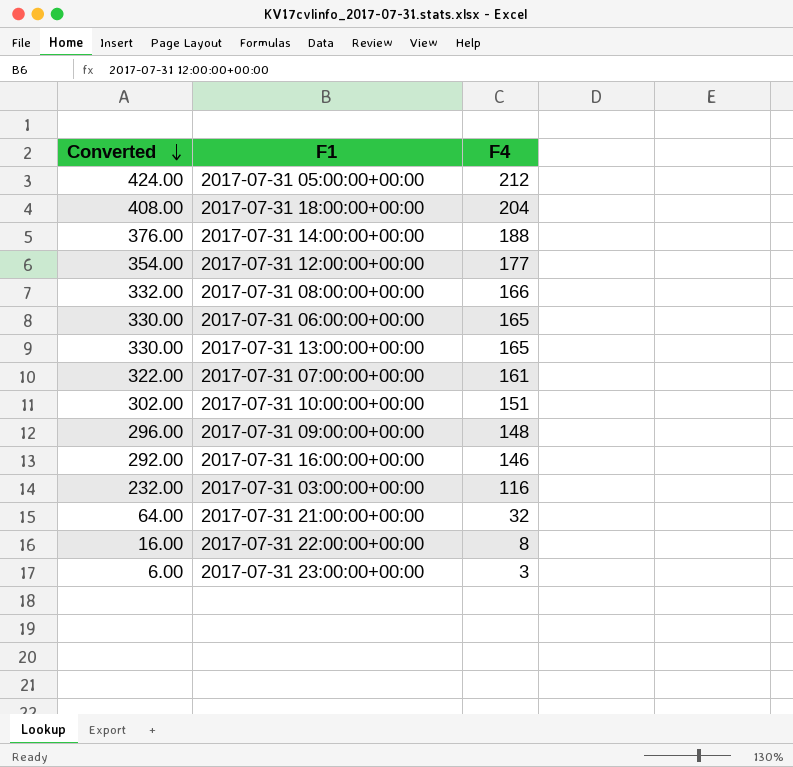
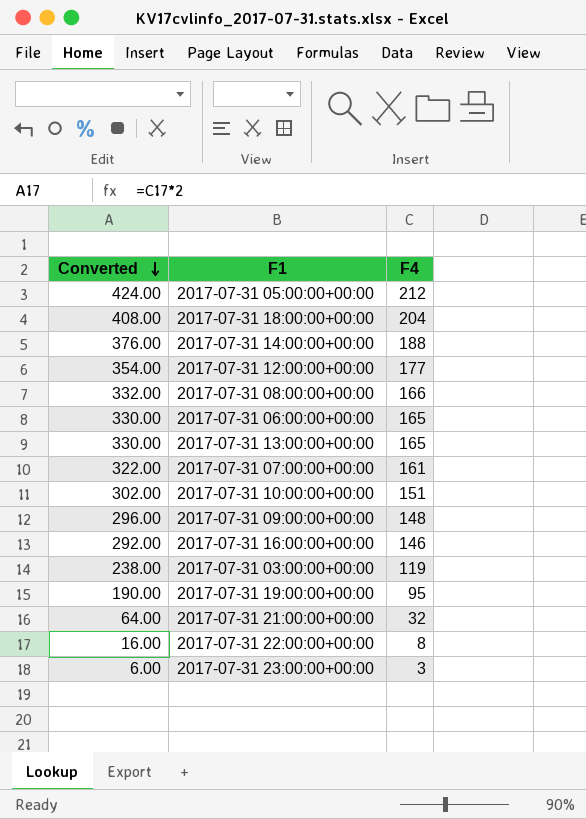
2017-07-31 03:00:00+00:00 | Converted: 232.00 -> 238.00
2017-07-31 03:00:00+00:00 | F4: 116 -> 119
row 2017-07-31 19:00:00+00:00: none -> 190.00 | 95

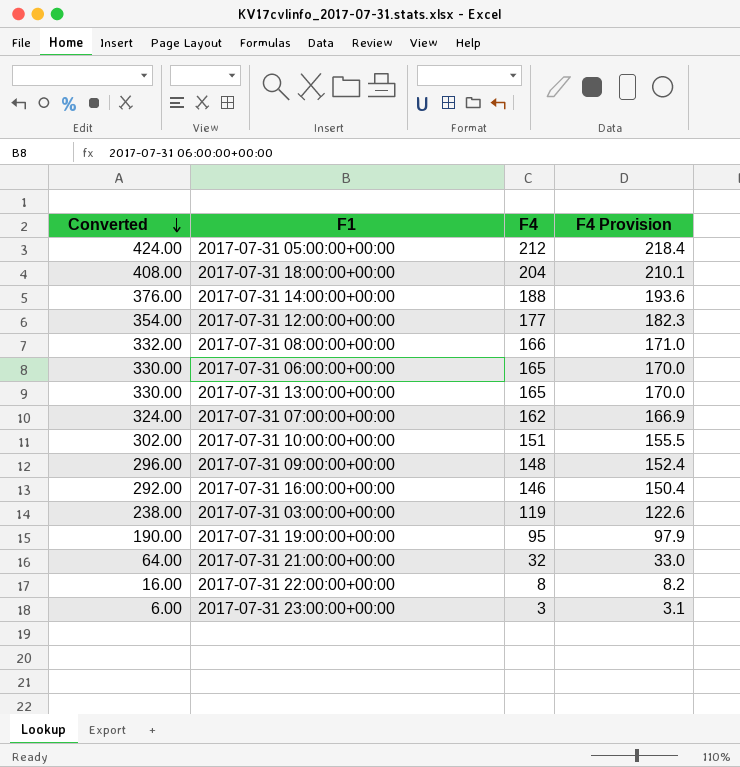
column F4 Provision | formula: none -> [F4] * 1.03
2017-07-31 07:00:00+00:00 | Converted: 322.00 -> 324.00
2017-07-31 07:00:00+00:00 | F4: 161 -> 162

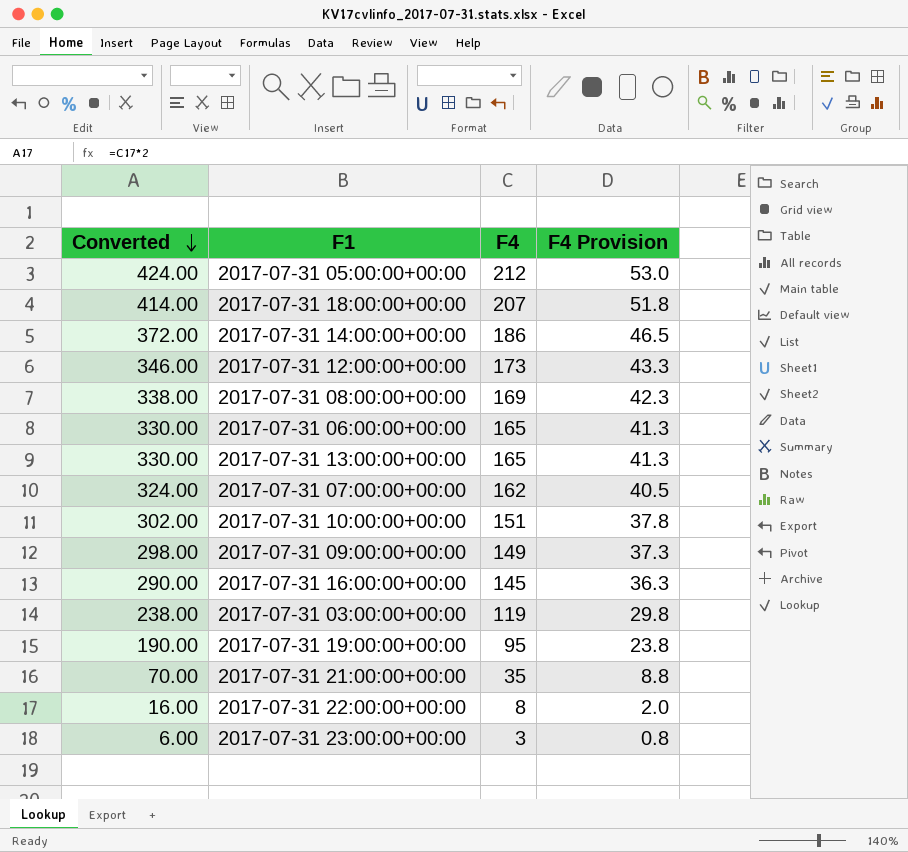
column F4 Provision | formula: [F4] * 1.03 -> [F4] * 0.25
2017-07-31 18:00:00+00:00 | Converted: 408.00 -> 414.00
2017-07-31 18:00:00+00:00 | F4: 204 -> 207
2017-07-31 14:00:00+00:00 | Converted: 376.00 -> 372.00
2017-07-31 14:00:00+00:00 | F4: 188 -> 186
2017-07-31 12:00:00+00:00 | Converted: 354.00 -> 346.00
2017-07-31 12:00:00+00:00 | F4: 177 -> 173
2017-07-31 08:00:00+00:00 | Converted: 332.00 -> 338.00
2017-07-31 08:00:00+00:00 | F4: 166 -> 169
2017-07-31 09:00:00+00:00 | Converted: 296.00 -> 298.00
2017-07-31 09:00:00+00:00 | F4: 148 -> 149
2017-07-31 16:00:00+00:00 | Converted: 292.00 -> 290.00
2017-07-31 16:00:00+00:00 | F4: 146 -> 145
2017-07-31 21:00:00+00:00 | Converted: 64.00 -> 70.00
2017-07-31 21:00:00+00:00 | F4: 32 -> 35

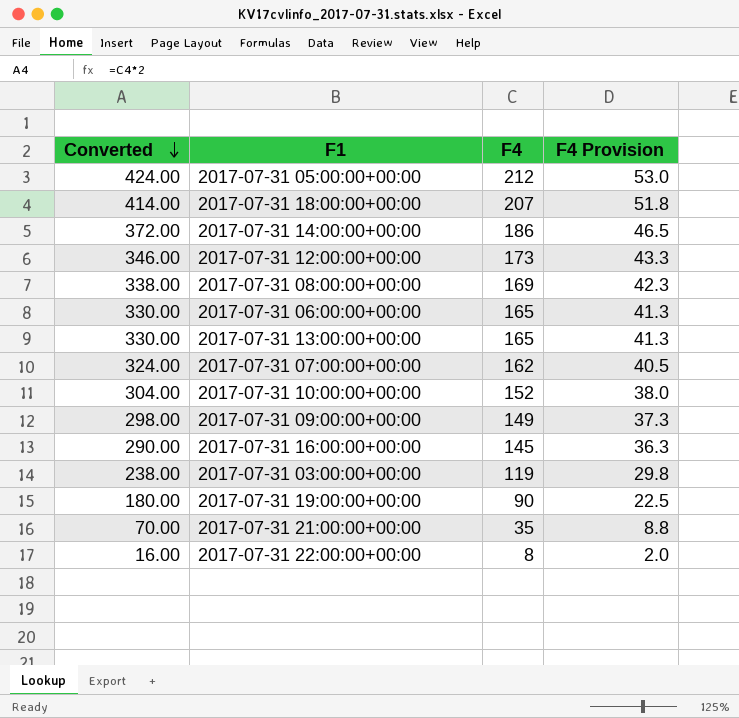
row 2017-07-31 23:00:00+00:00: 6.00 | 3 | 0.8 -> none
2017-07-31 10:00:00+00:00 | Converted: 302.00 -> 304.00
2017-07-31 10:00:00+00:00 | F4: 151 -> 152
2017-07-31 10:00:00+00:00 | F4 Provision: 37.8 -> 38.0
2017-07-31 19:00:00+00:00 | Converted: 190.00 -> 180.00
2017-07-31 19:00:00+00:00 | F4: 95 -> 90
2017-07-31 19:00:00+00:00 | F4 Provision: 23.8 -> 22.5

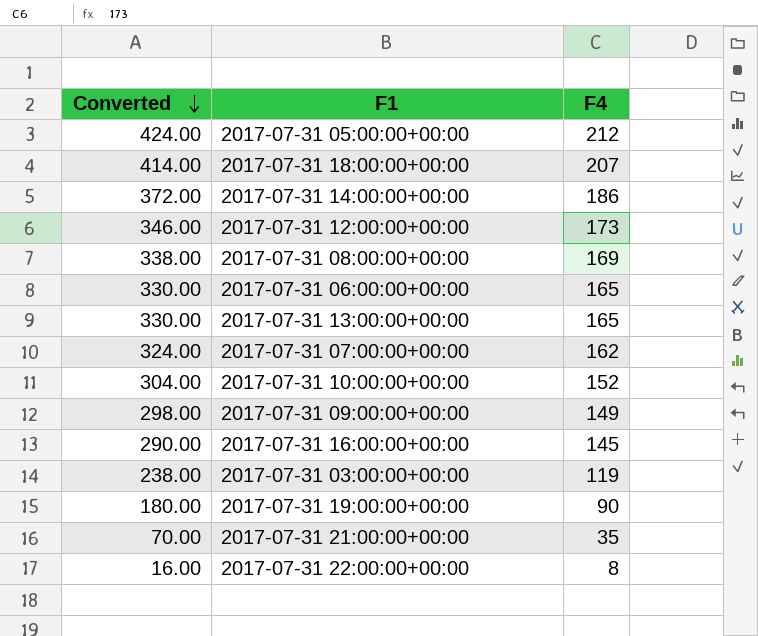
column F4 Provision | formula: [F4] * 0.25 -> none

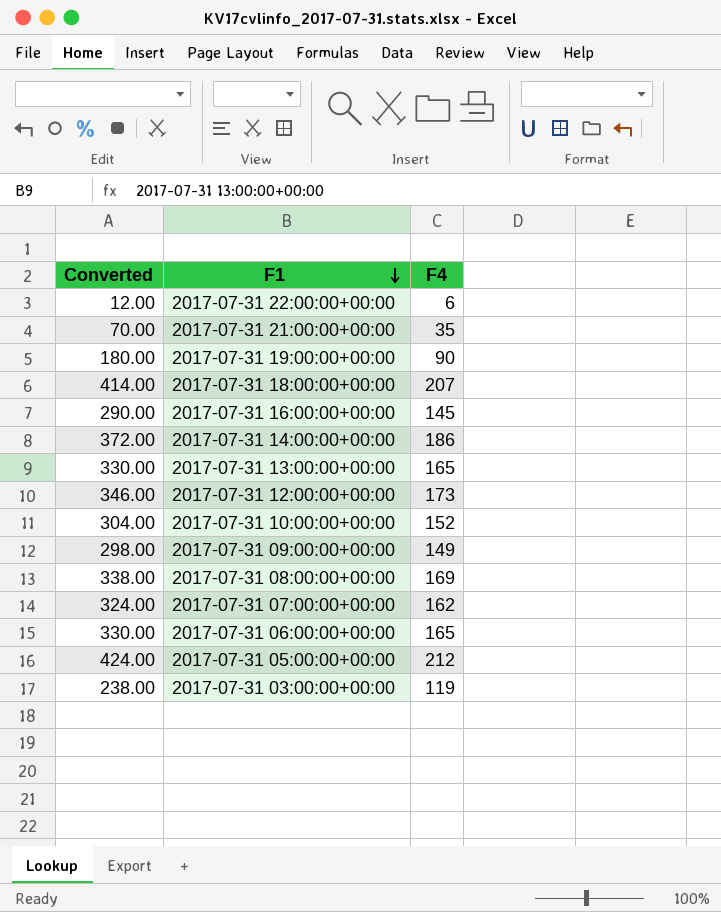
row order: Converted descending -> F1 descending
2017-07-31 22:00:00+00:00 | Converted: 16.00 -> 12.00
2017-07-31 22:00:00+00:00 | F4: 8 -> 6

